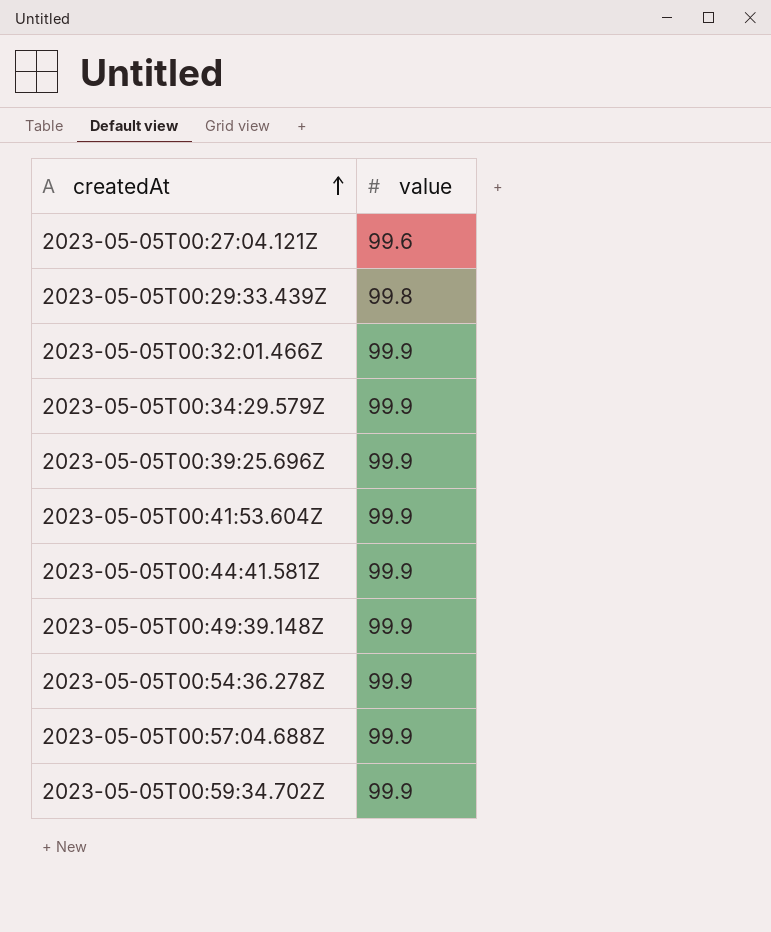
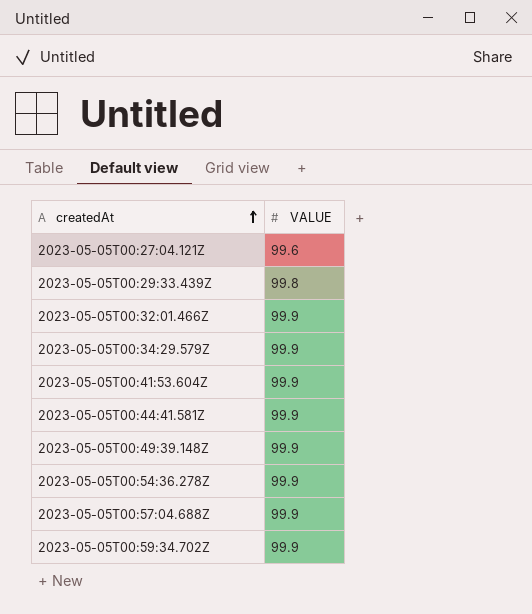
column name: value -> VALUE
row 2023-05-05T00:39:25.696Z: 99.9 -> none

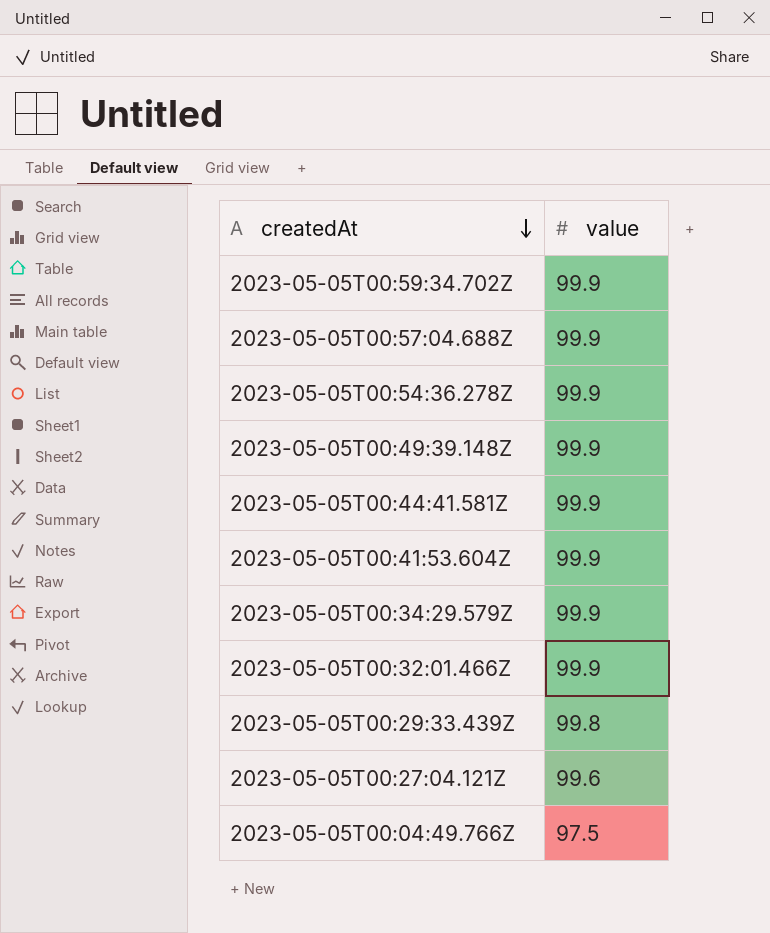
row order: createdAt ascending -> createdAt descending
column name: VALUE -> value
row 2023-05-05T00:04:49.766Z: none -> 97.5

